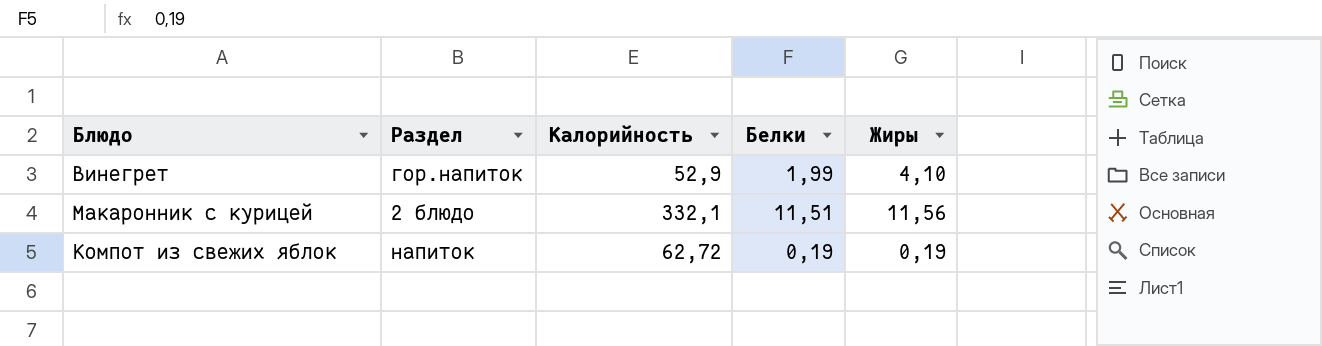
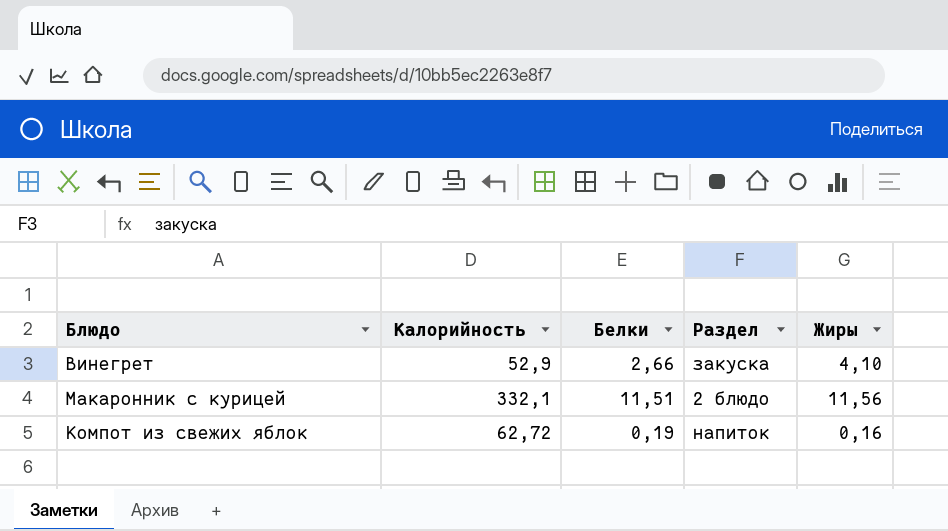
column Раздел | position: 2 -> 4
Винегрет | Белки: 1,99 -> 2,66
Винегрет | Раздел: гор.напиток -> закуска
Компот из свежих яблок | Жиры: 0,19 -> 0,16

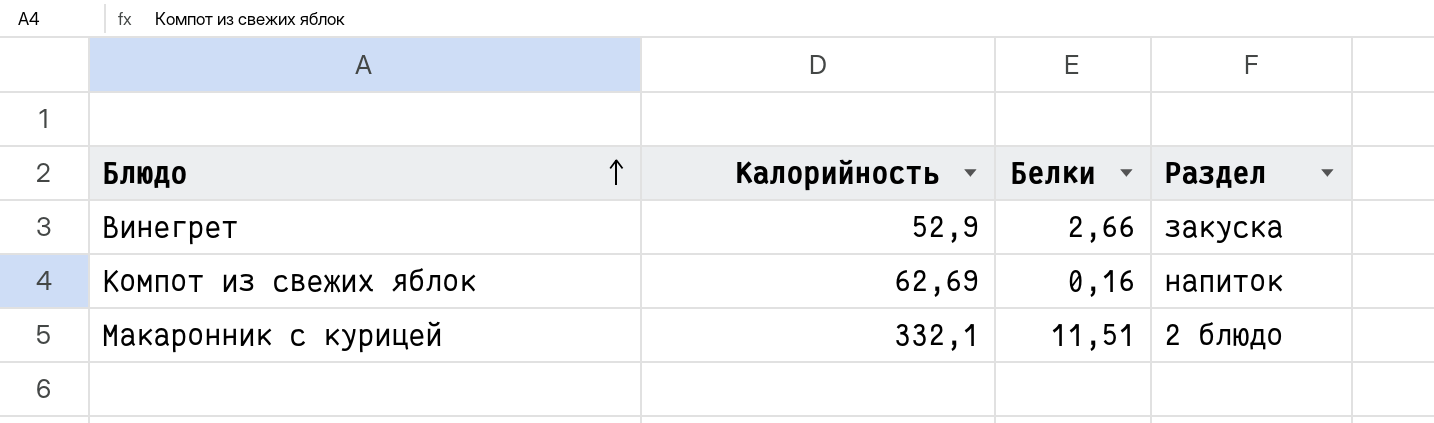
row order: none -> Блюдо ascending
column Жиры | position: 5 -> none
Компот из свежих яблок | Калорийность: 62,72 -> 62,69
Компот из свежих яблок | Белки: 0,19 -> 0,16

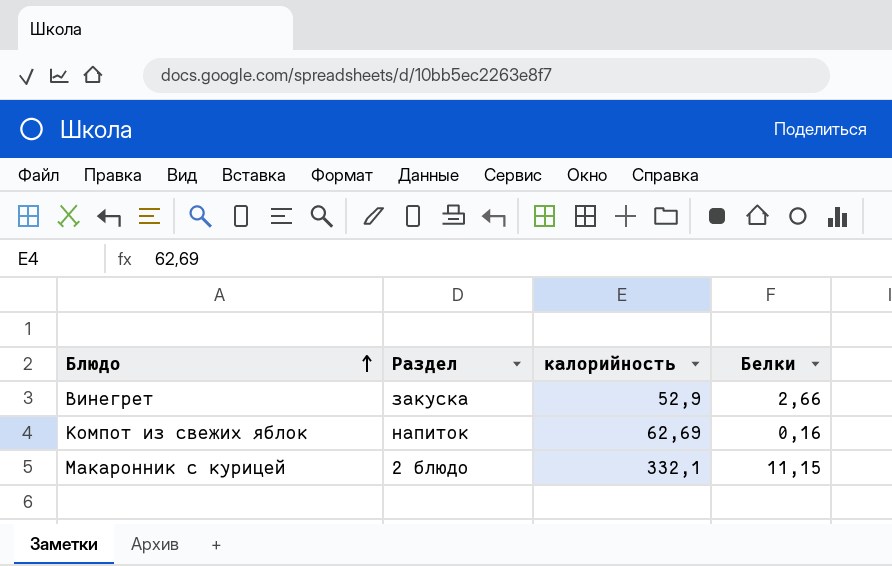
column Раздел | position: 4 -> 2
column name: Калорийность -> калорийность
Макаронник с курицей | Белки: 11,51 -> 11,15

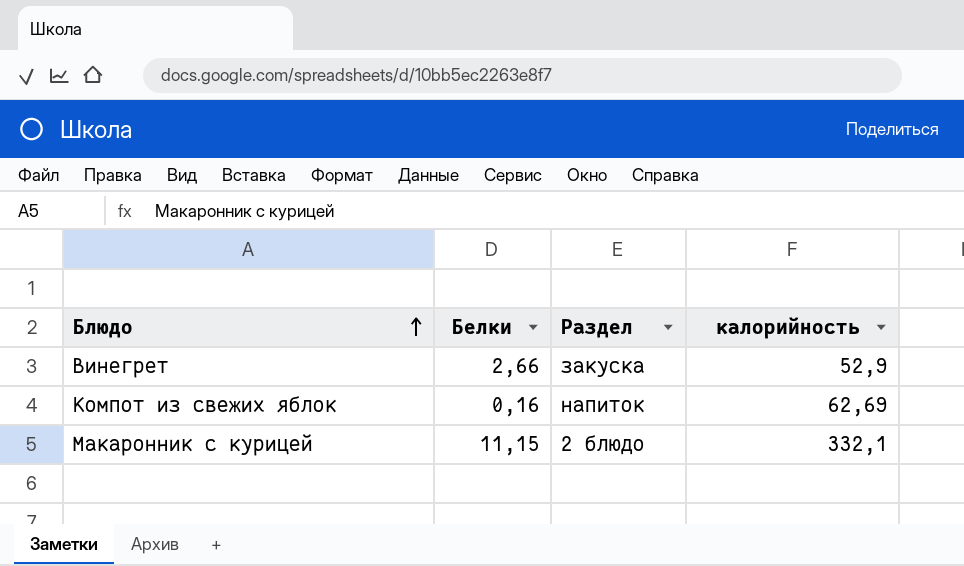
column Белки | position: 4 -> 2

